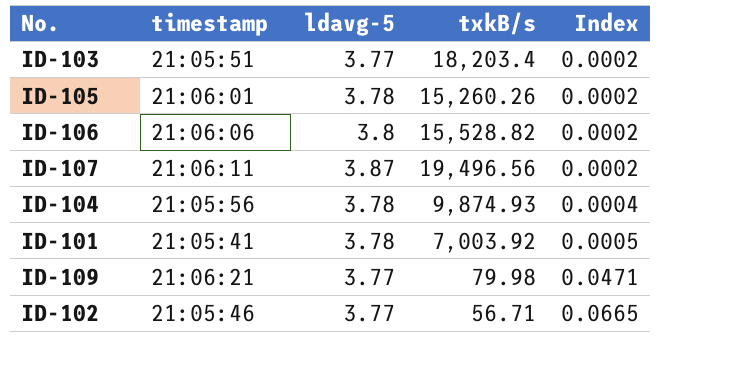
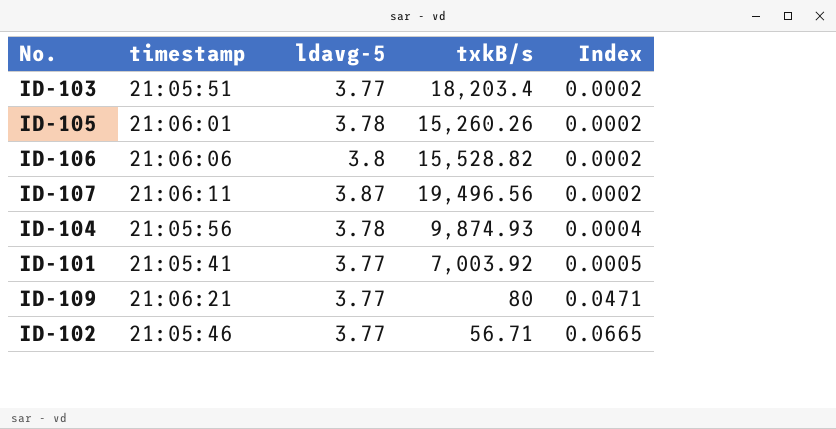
ID-101 | ldavg-5: 3.78 -> 3.77
ID-109 | txkB/s: 79.98 -> 80

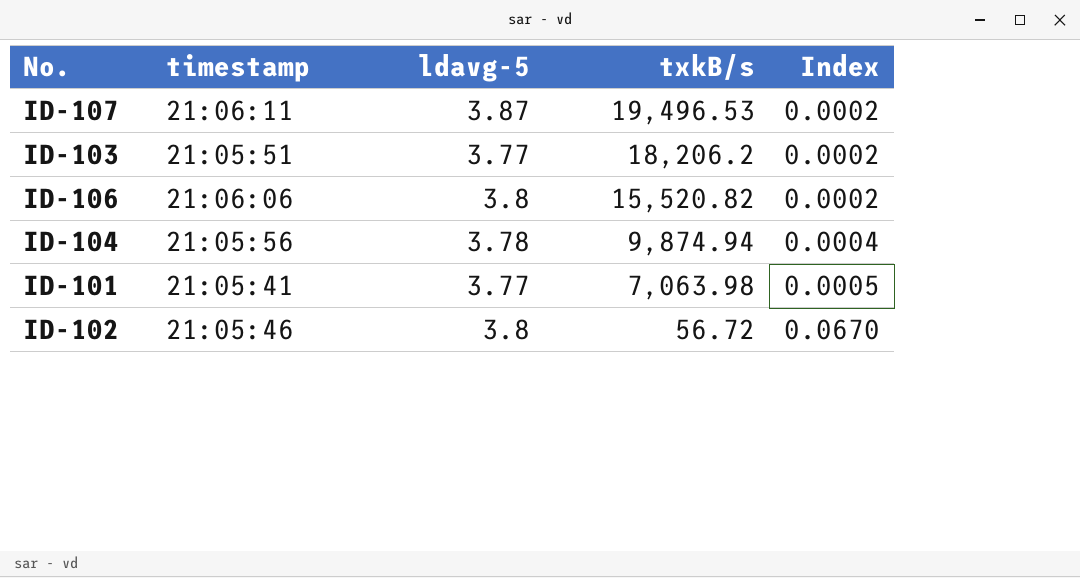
row order: Index ascending -> txkB/s descending
row ID-105: 21:06:01 | 3.78 | 15,260.26 | 0.0002 -> none
row ID-109: 21:06:21 | 3.77 | 80 | 0.0471 -> none
ID-107 | txkB/s: 19,496.56 -> 19,496.53
ID-103 | txkB/s: 18,203.4 -> 18,206.2
ID-106 | txkB/s: 15,528.82 -> 15,520.82
ID-104 | txkB/s: 9,874.93 -> 9,874.94
ID-101 | txkB/s: 7,003.92 -> 7,063.98
ID-102 | ldavg-5: 3.77 -> 3.8
ID-102 | txkB/s: 56.71 -> 56.72
ID-102 | Index: 0.0665 -> 0.0670

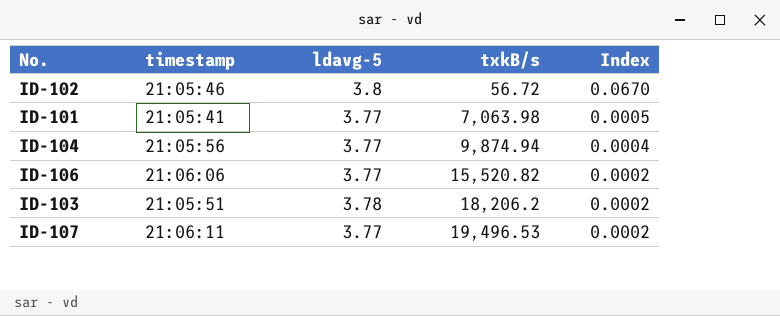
row order: txkB/s descending -> txkB/s ascending
ID-104 | ldavg-5: 3.78 -> 3.77
ID-106 | ldavg-5: 3.8 -> 3.77
ID-103 | ldavg-5: 3.77 -> 3.78
ID-107 | ldavg-5: 3.87 -> 3.77

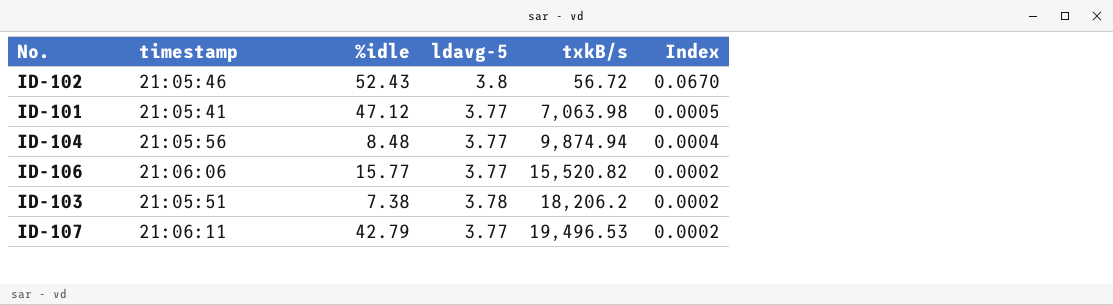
column %idle | position: none -> 3

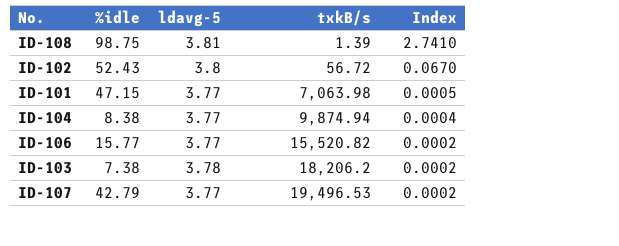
column timestamp | position: 2 -> none
row ID-108: none -> 98.75 | 3.81 | 1.39 | 2.7410
ID-101 | %idle: 47.12 -> 47.15
ID-104 | %idle: 8.48 -> 8.38

